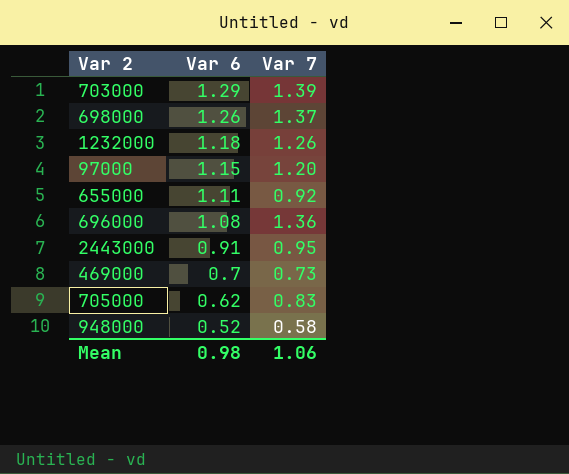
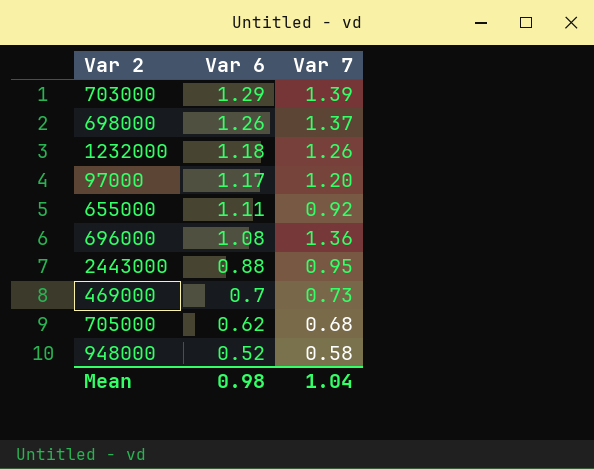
97000 | Var 6: 1.15 -> 1.17
2443000 | Var 6: 0.91 -> 0.88
705000 | Var 7: 0.83 -> 0.68
Mean | Var 7: 1.06 -> 1.04

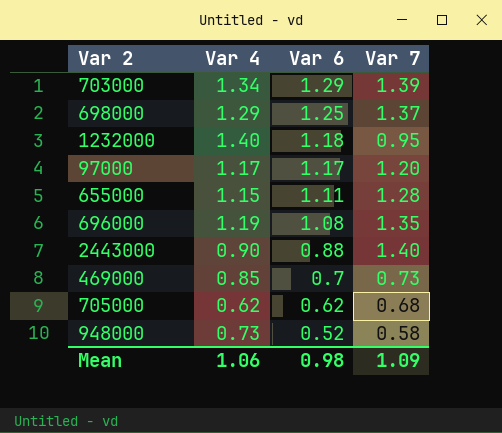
column Var 4 | position: none -> 2
698000 | Var 6: 1.26 -> 1.25
1232000 | Var 7: 1.26 -> 0.95
655000 | Var 7: 0.92 -> 1.28
696000 | Var 7: 1.36 -> 1.35
2443000 | Var 7: 0.95 -> 1.40
Mean | Var 7: 1.04 -> 1.09

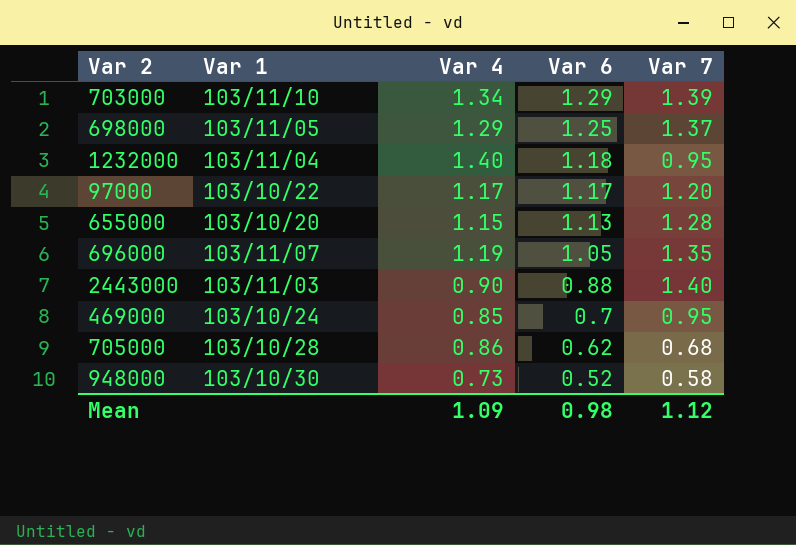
column Var 1 | position: none -> 2
655000 | Var 6: 1.11 -> 1.13
696000 | Var 6: 1.08 -> 1.05
469000 | Var 7: 0.73 -> 0.95
705000 | Var 4: 0.62 -> 0.86
Mean | Var 4: 1.06 -> 1.09
Mean | Var 7: 1.09 -> 1.12

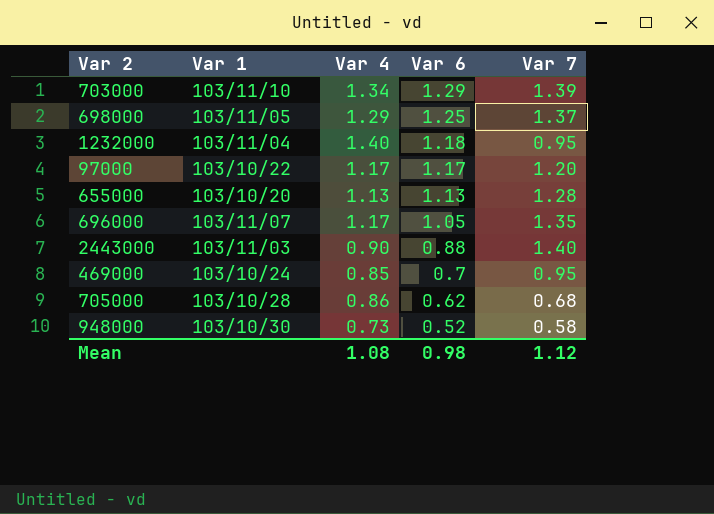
655000 | Var 4: 1.15 -> 1.13
696000 | Var 4: 1.19 -> 1.17
Mean | Var 4: 1.09 -> 1.08

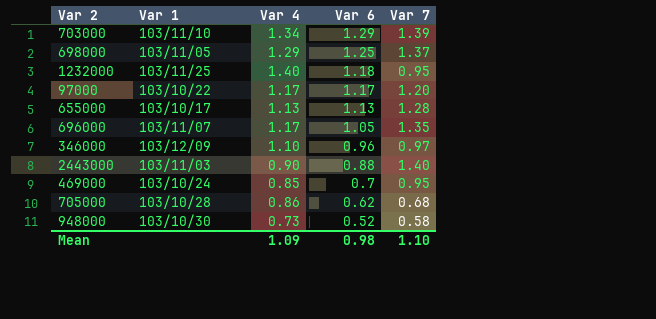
1232000 | Var 1: 103/11/04 -> 103/11/25
655000 | Var 1: 103/10/20 -> 103/10/17
row 346000: none -> 103/12/09 | 1.10 | 0.96 | 0.97
Mean | Var 4: 1.08 -> 1.09
Mean | Var 7: 1.12 -> 1.10

